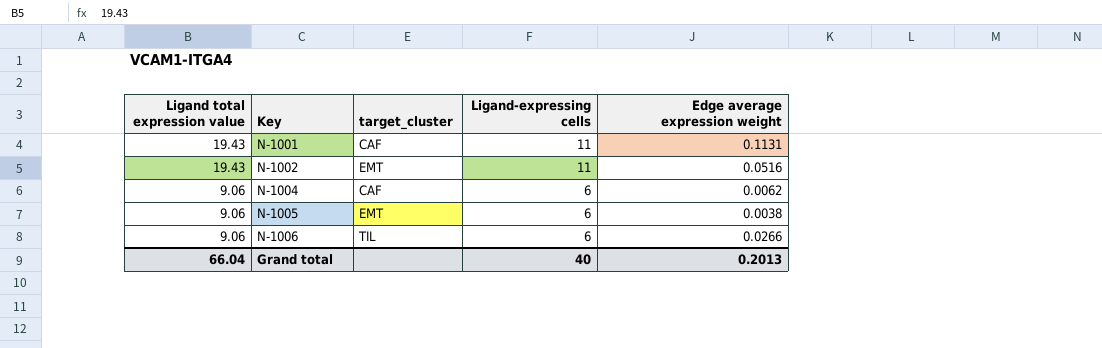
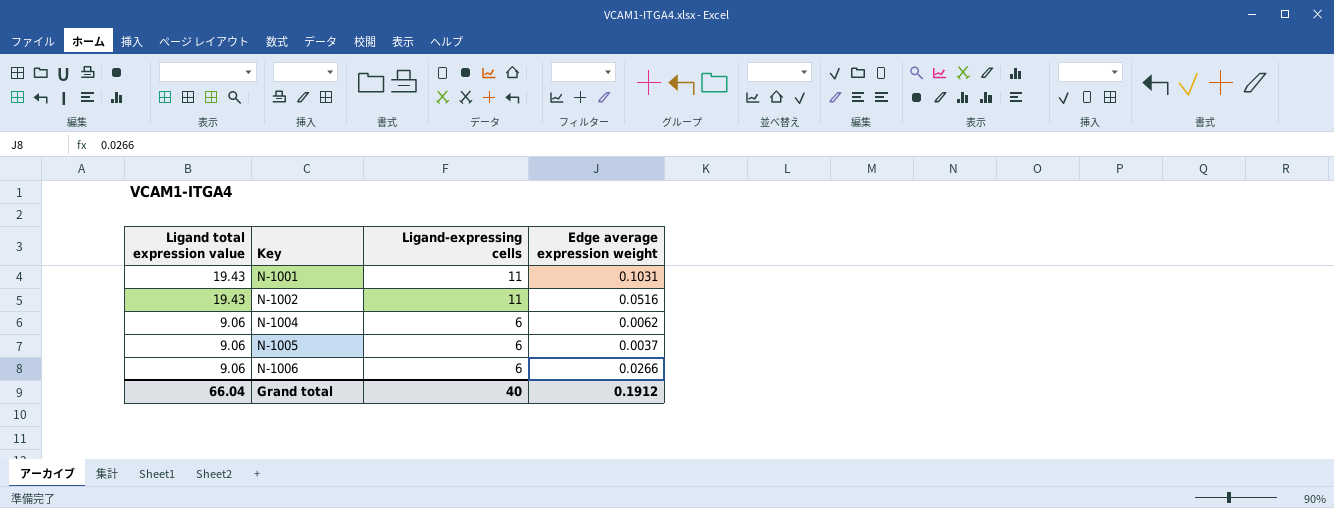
column target_cluster | position: 3 -> none
N-1001 | Edge average expression weight: 0.1131 -> 0.1031
N-1005 | Edge average expression weight: 0.0038 -> 0.0037
Grand total | Edge average expression weight: 0.2013 -> 0.1912

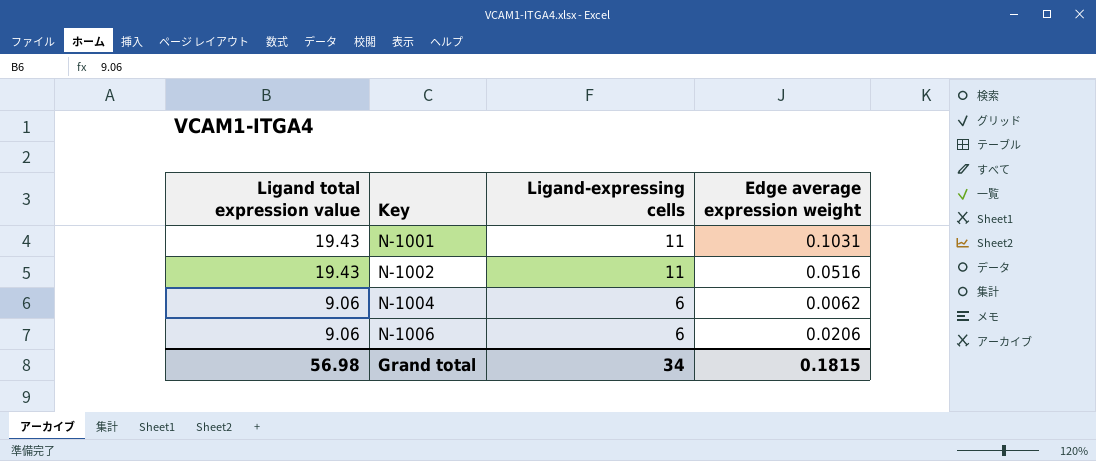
row N-1005: 9.06 | 6 | 0.0037 -> none
N-1006 | Edge average expression weight: 0.0266 -> 0.0206
Grand total | Ligand total expression value: 66.04 -> 56.98
Grand total | Ligand-expressing cells: 40 -> 34
Grand total | Edge average expression weight: 0.1912 -> 0.1815

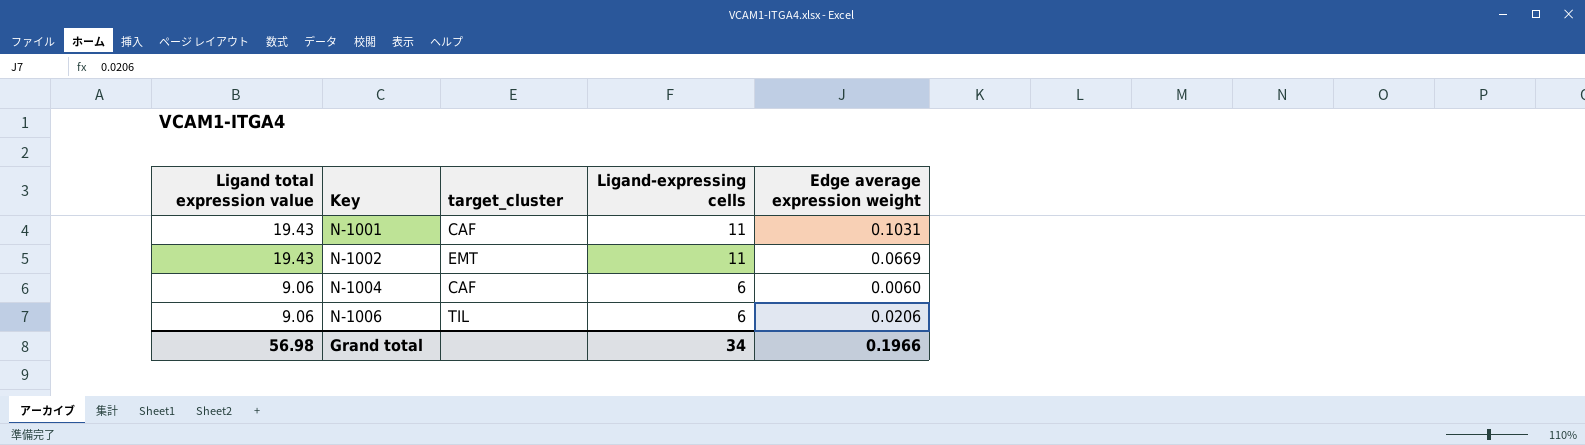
column target_cluster | position: none -> 3
N-1002 | Edge average expression weight: 0.0516 -> 0.0669
N-1004 | Edge average expression weight: 0.0062 -> 0.0060
Grand total | Edge average expression weight: 0.1815 -> 0.1966

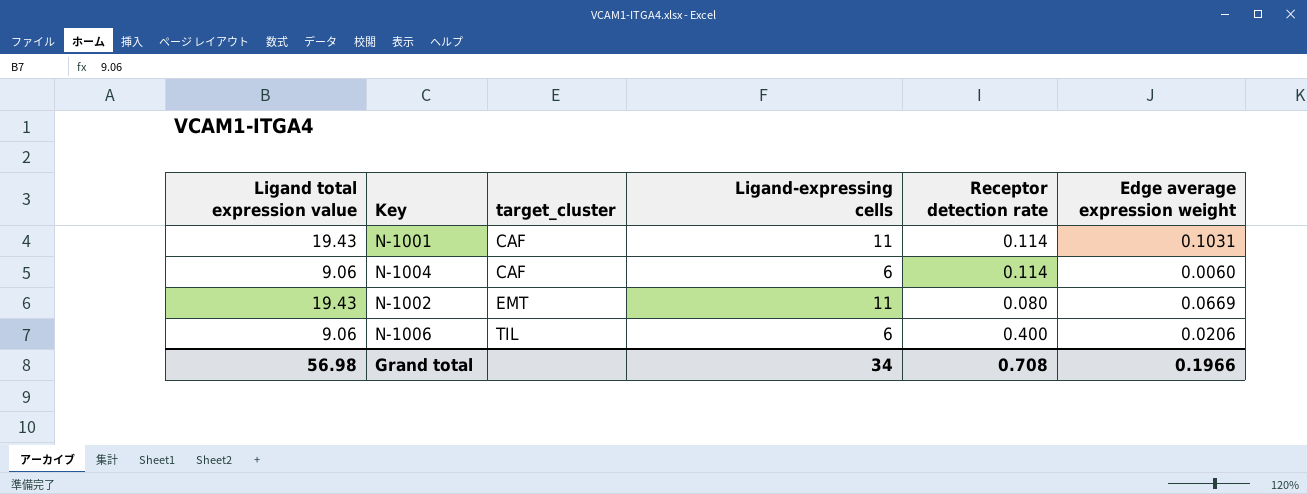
row order: Ligand total expression value descending -> target_cluster ascending
column Receptor detection rate | position: none -> 5

